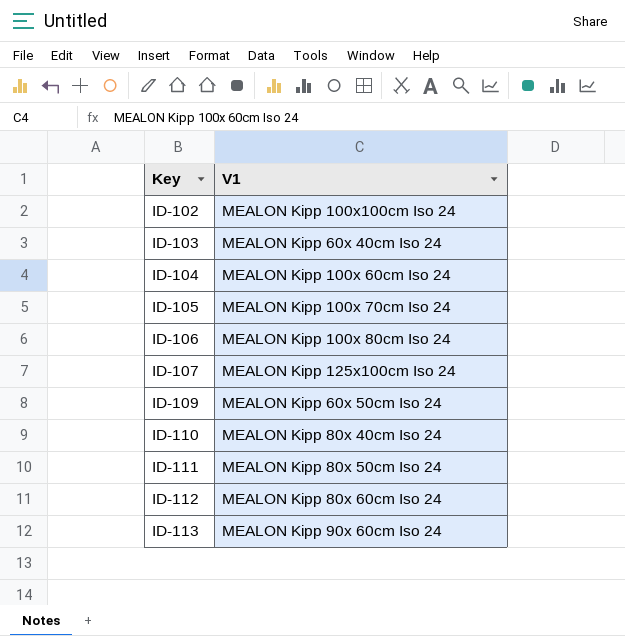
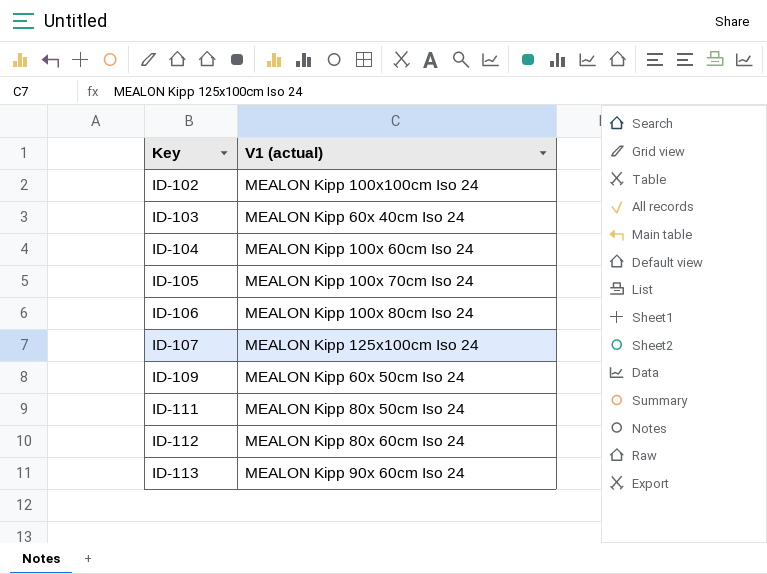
column name: V1 -> V1 (actual)
row ID-110: MEALON Kipp 80x 40cm Iso 24 -> none

